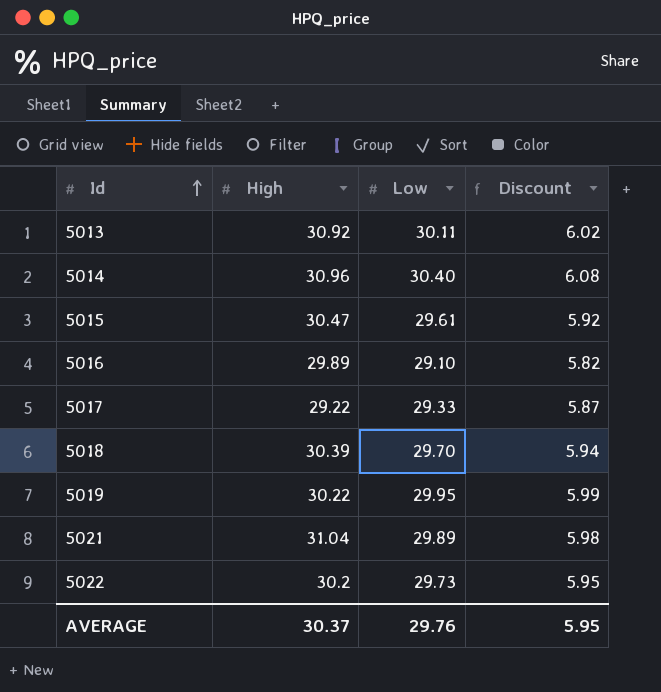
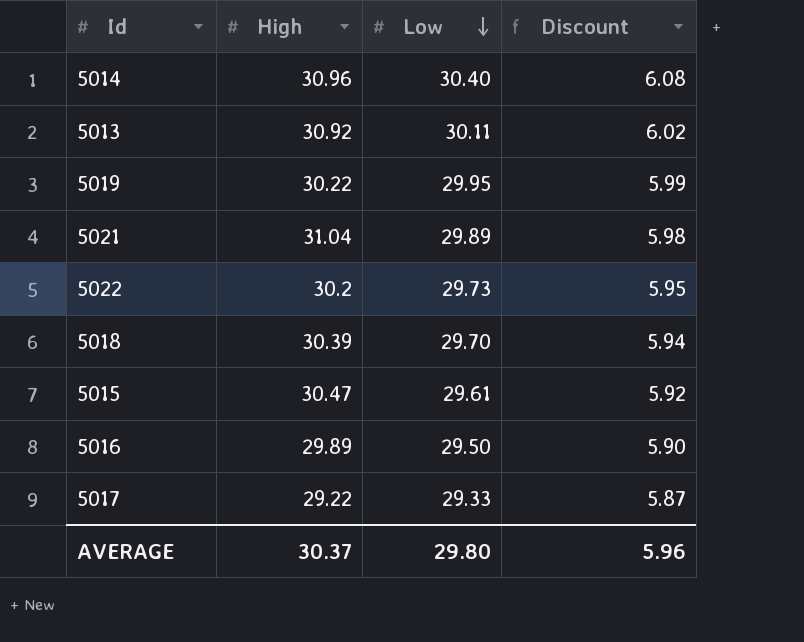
row order: Id ascending -> Low descending
5016 | Low: 29.10 -> 29.50
5016 | Discount: 5.82 -> 5.90
AVERAGE | Low: 29.76 -> 29.80
AVERAGE | Discount: 5.95 -> 5.96

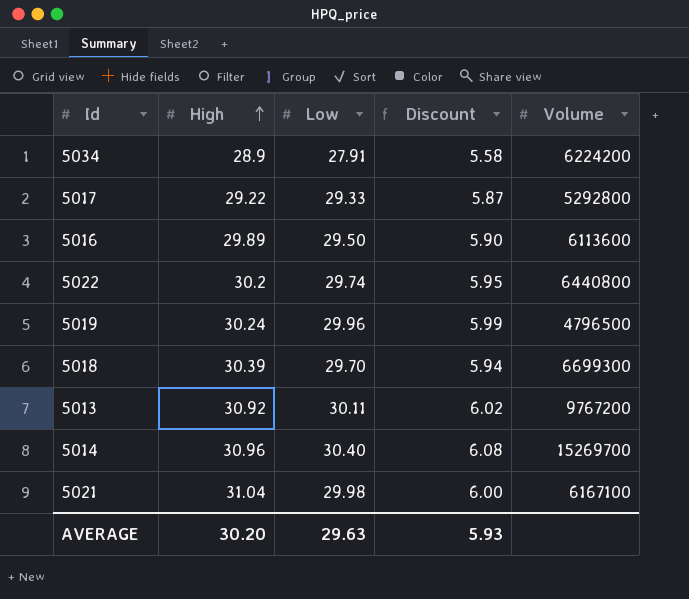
row order: Low descending -> High ascending
column Volume | position: none -> 5
row 5015: 30.47 | 29.61 | 5.92 -> none
row 5034: none -> 28.9 | 27.91 | 5.58 | 6224200
5022 | Low: 29.73 -> 29.74
5019 | High: 30.22 -> 30.24
5019 | Low: 29.95 -> 29.96
5021 | Low: 29.89 -> 29.98
5021 | Discount: 5.98 -> 6.00
AVERAGE | High: 30.37 -> 30.20
AVERAGE | Low: 29.80 -> 29.63
AVERAGE | Discount: 5.96 -> 5.93

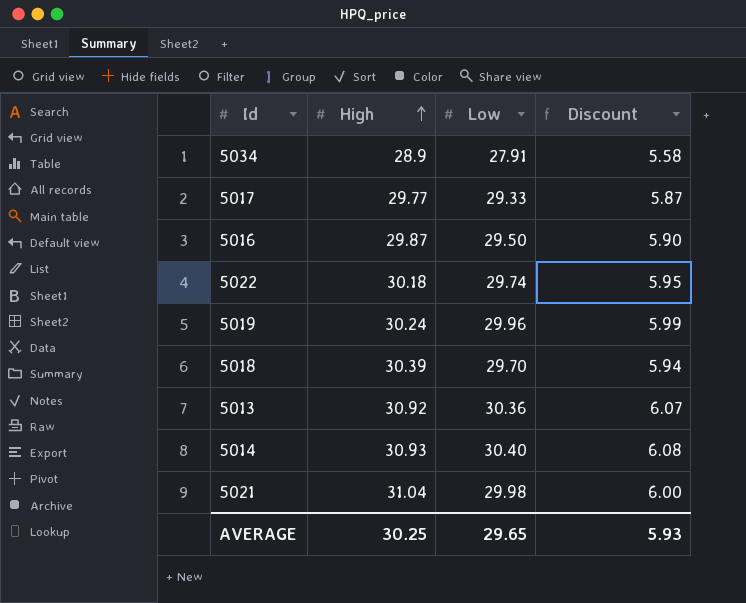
column Volume | position: 5 -> none
5017 | High: 29.22 -> 29.77
5016 | High: 29.89 -> 29.87
5022 | High: 30.2 -> 30.18
5013 | Low: 30.11 -> 30.36
5013 | Discount: 6.02 -> 6.07
5014 | High: 30.96 -> 30.93
AVERAGE | High: 30.20 -> 30.25
AVERAGE | Low: 29.63 -> 29.65

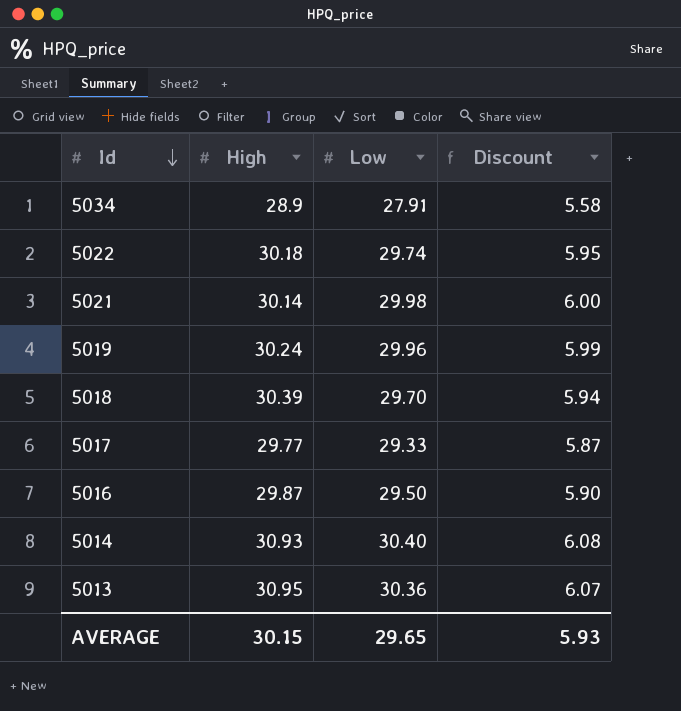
row order: High ascending -> Id descending
5021 | High: 31.04 -> 30.14
5013 | High: 30.92 -> 30.95
AVERAGE | High: 30.25 -> 30.15

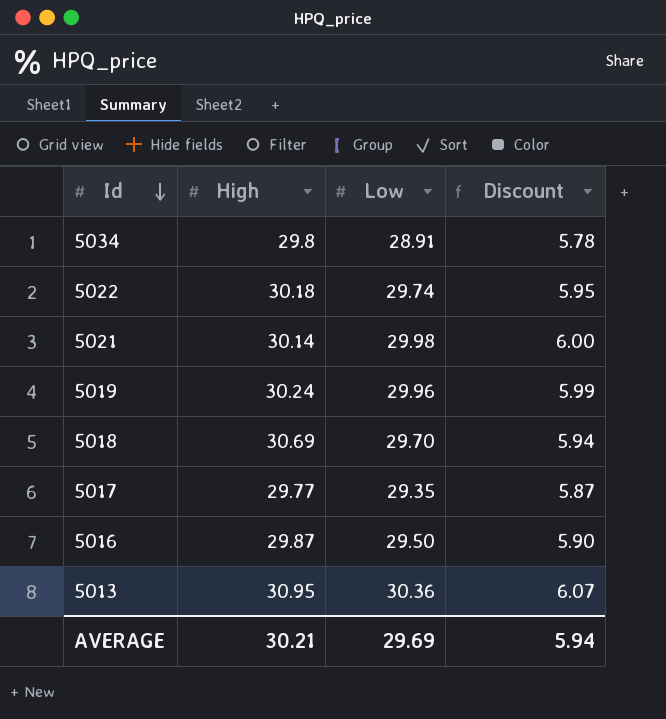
row 5014: 30.93 | 30.40 | 6.08 -> none
5034 | High: 28.9 -> 29.8
5034 | Low: 27.91 -> 28.91
5034 | Discount: 5.58 -> 5.78
5018 | High: 30.39 -> 30.69
5017 | Low: 29.33 -> 29.35
AVERAGE | High: 30.15 -> 30.21
AVERAGE | Low: 29.65 -> 29.69
AVERAGE | Discount: 5.93 -> 5.94

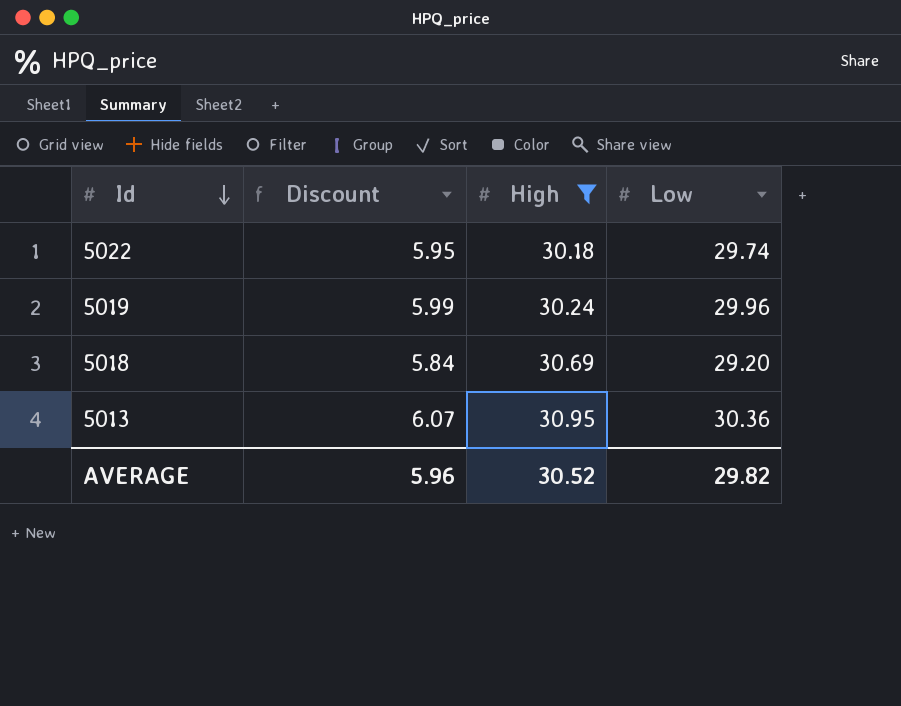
filter: none -> High >= 30.18
column Discount | position: 4 -> 2
5018 | Discount: 5.94 -> 5.84
5018 | Low: 29.70 -> 29.20
AVERAGE | Discount: 5.94 -> 5.96
AVERAGE | High: 30.21 -> 30.52
AVERAGE | Low: 29.69 -> 29.82

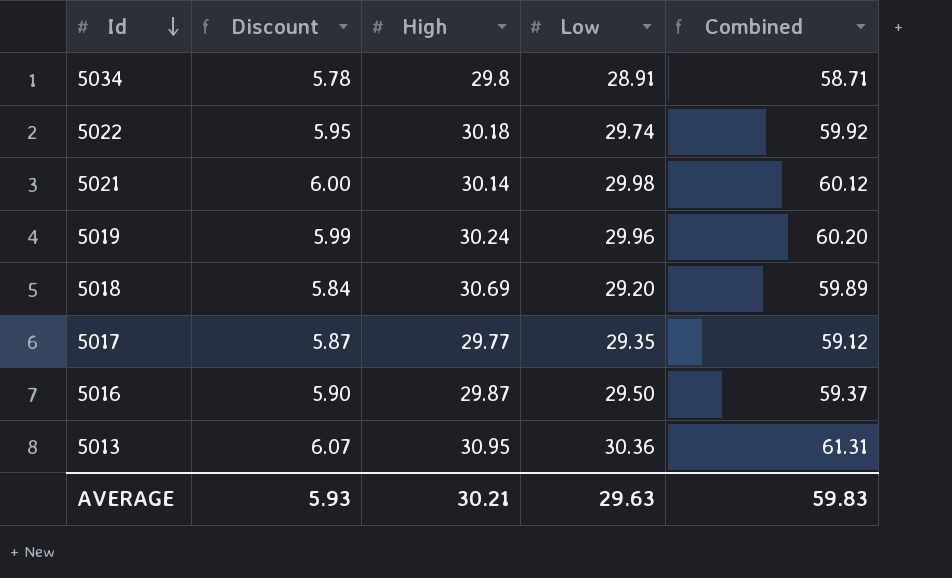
filter: High >= 30.18 -> none
column Combined | formula: none -> [High] + [Low]
AVERAGE | Discount: 5.96 -> 5.93
AVERAGE | High: 30.52 -> 30.21
AVERAGE | Low: 29.82 -> 29.63

